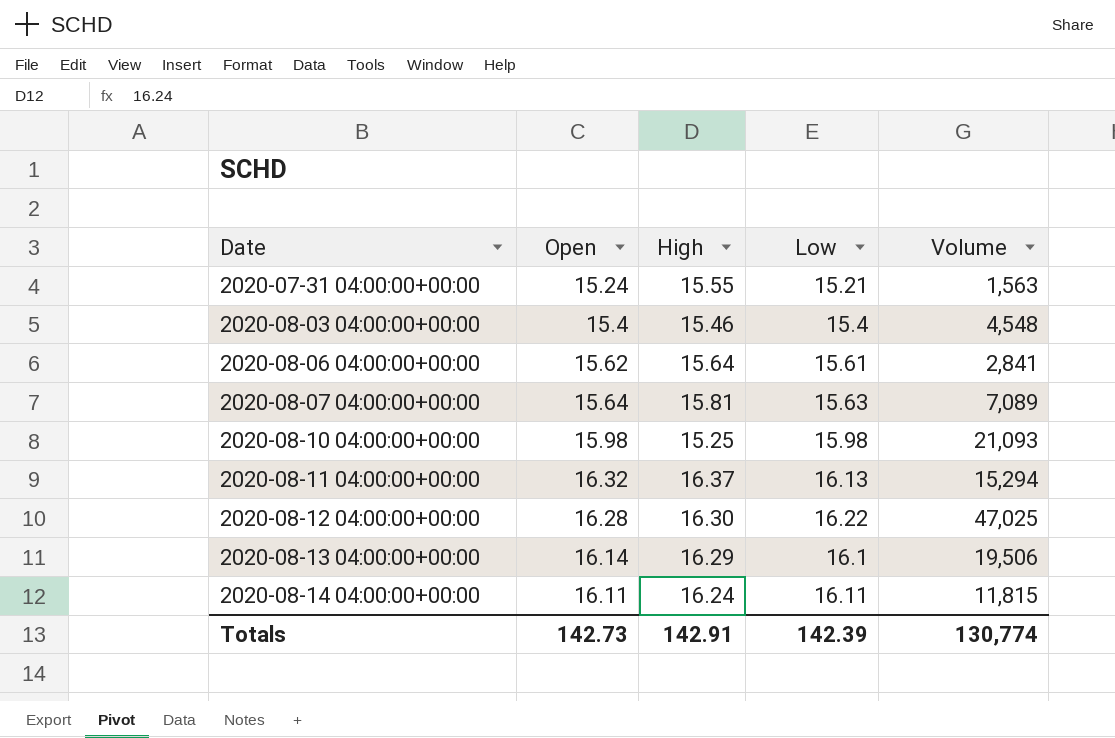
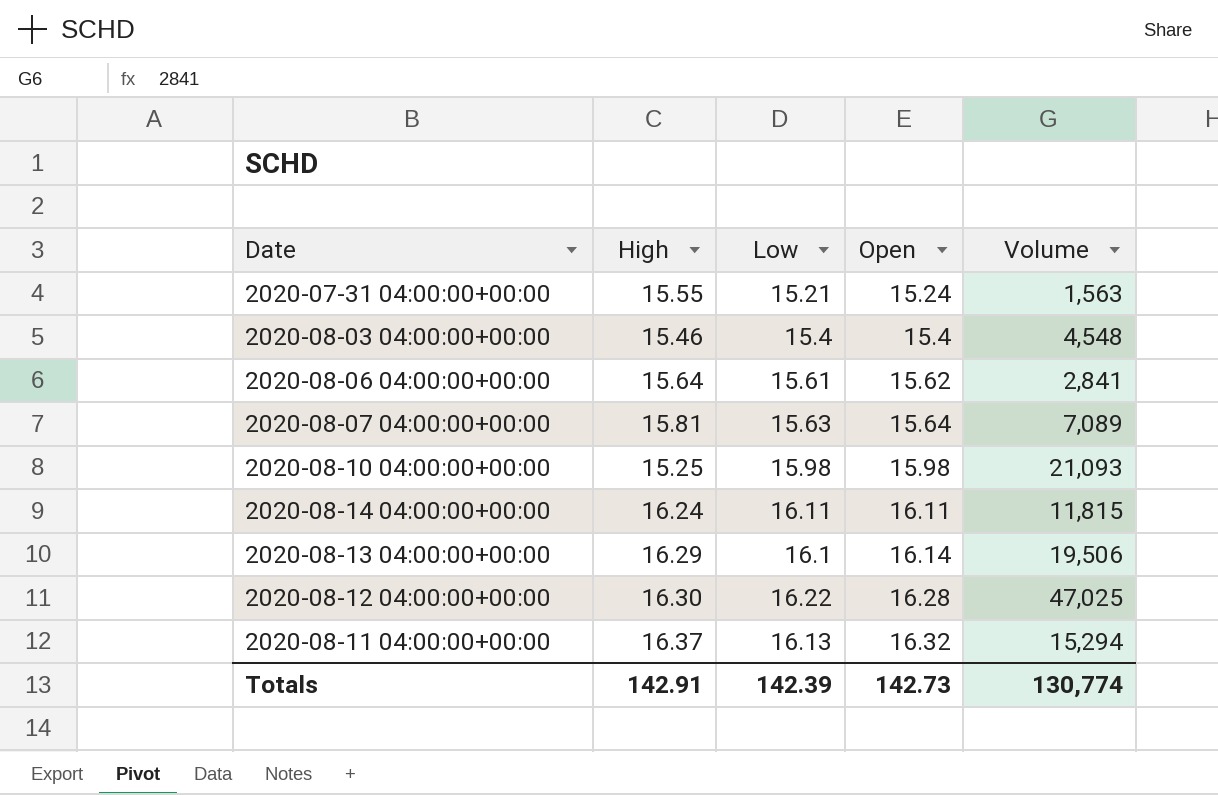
row order: Date ascending -> Open ascending
column Open | position: 2 -> 4

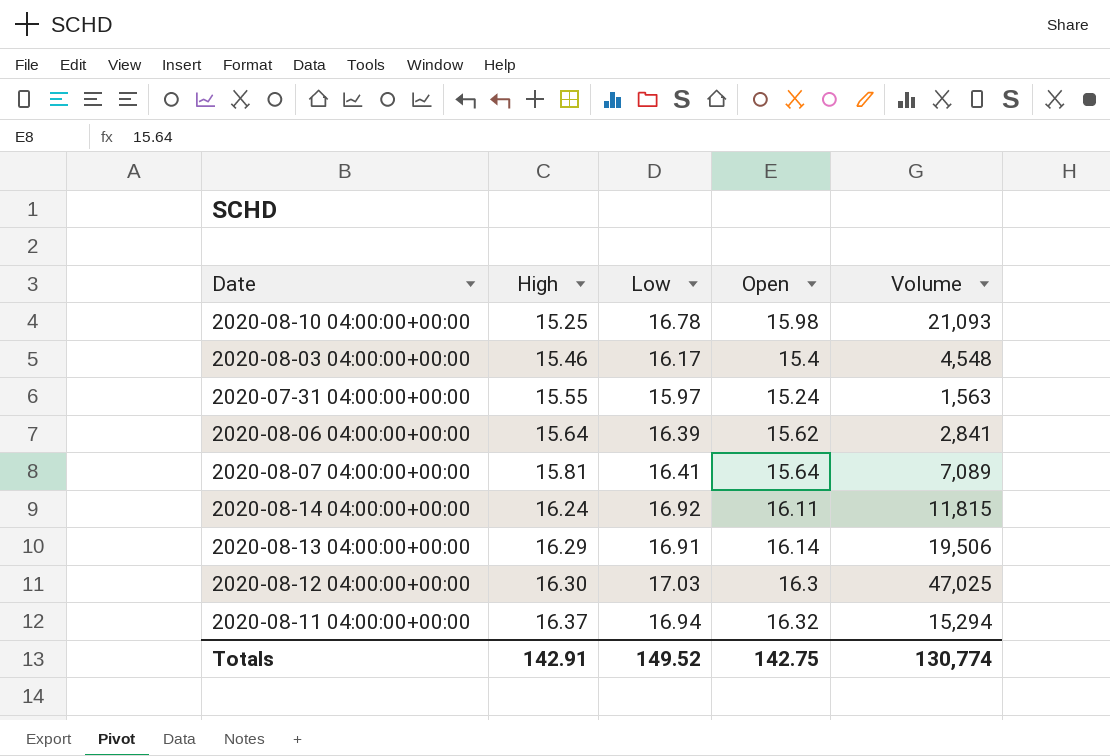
row order: Open ascending -> High ascending
2020-08-10 04:00:00+00:00 | Low: 15.98 -> 16.78
2020-08-03 04:00:00+00:00 | Low: 15.4 -> 16.17
2020-07-31 04:00:00+00:00 | Low: 15.21 -> 15.97
2020-08-06 04:00:00+00:00 | Low: 15.61 -> 16.39
2020-08-07 04:00:00+00:00 | Low: 15.63 -> 16.41
2020-08-14 04:00:00+00:00 | Low: 16.11 -> 16.92
2020-08-13 04:00:00+00:00 | Low: 16.1 -> 16.91
2020-08-12 04:00:00+00:00 | Low: 16.22 -> 17.03
2020-08-12 04:00:00+00:00 | Open: 16.28 -> 16.3
2020-08-11 04:00:00+00:00 | Low: 16.13 -> 16.94
Totals | Low: 142.39 -> 149.52
Totals | Open: 142.73 -> 142.75

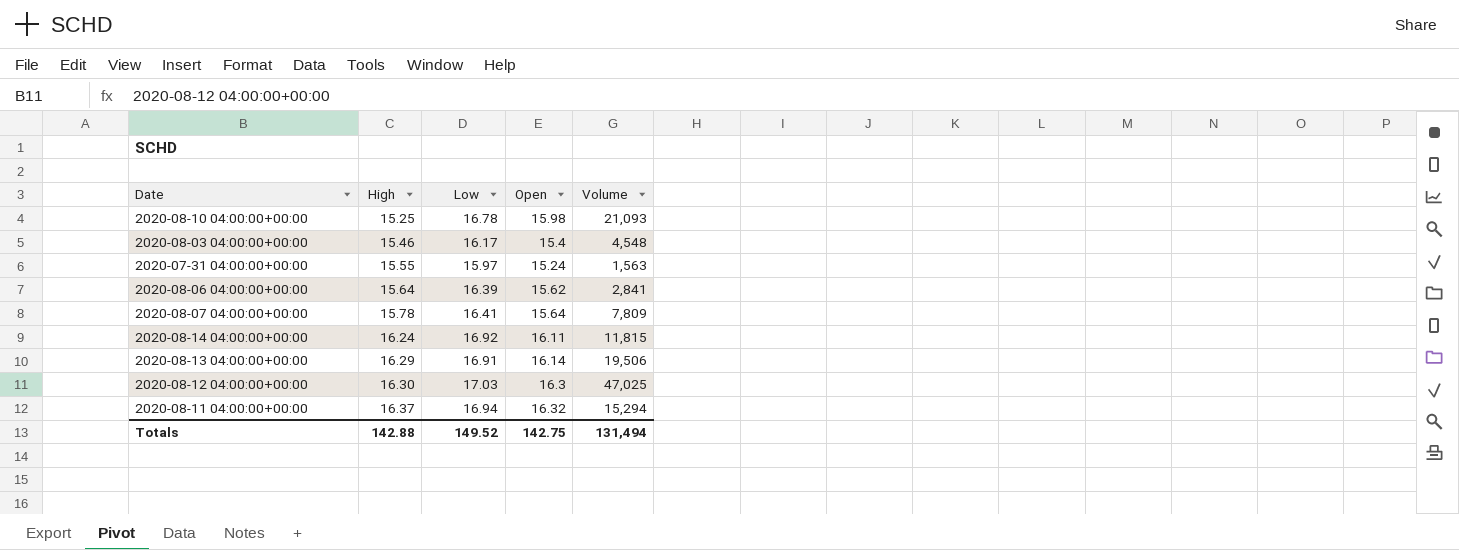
2020-08-07 04:00:00+00:00 | High: 15.81 -> 15.78
2020-08-07 04:00:00+00:00 | Volume: 7,089 -> 7,809
Totals | High: 142.91 -> 142.88
Totals | Volume: 130,774 -> 131,494

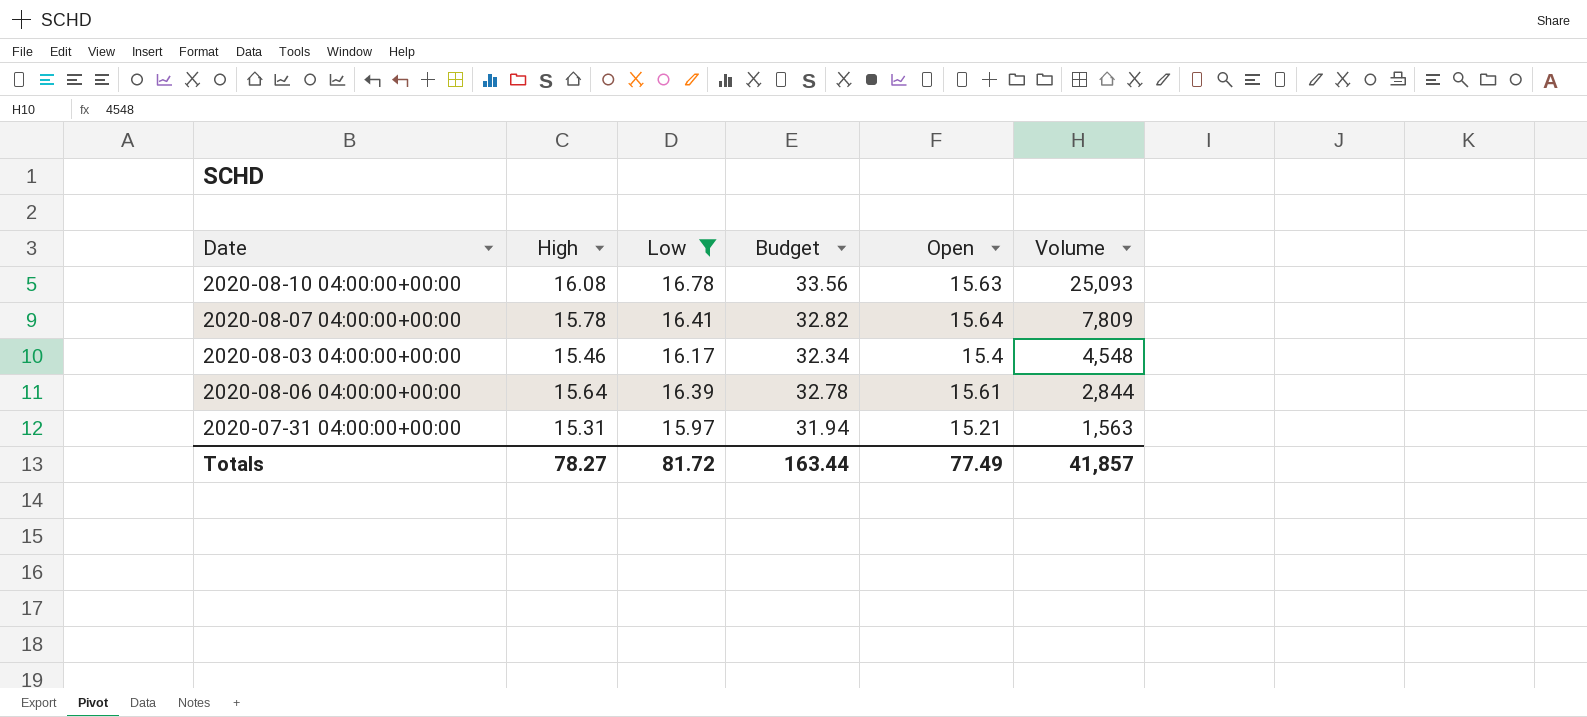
filter: none -> Low <= 16.78
row order: High ascending -> Volume descending
column Budget | formula: none -> [Low] * 2
2020-08-10 04:00:00+00:00 | High: 15.25 -> 16.08
2020-08-10 04:00:00+00:00 | Open: 15.98 -> 15.63
2020-08-10 04:00:00+00:00 | Volume: 21,093 -> 25,093
2020-08-06 04:00:00+00:00 | Open: 15.62 -> 15.61
2020-08-06 04:00:00+00:00 | Volume: 2,841 -> 2,844
2020-07-31 04:00:00+00:00 | High: 15.55 -> 15.31
2020-07-31 04:00:00+00:00 | Open: 15.24 -> 15.21
Totals | High: 142.88 -> 78.27
Totals | Low: 149.52 -> 81.72
Totals | Open: 142.75 -> 77.49
Totals | Volume: 131,494 -> 41,857

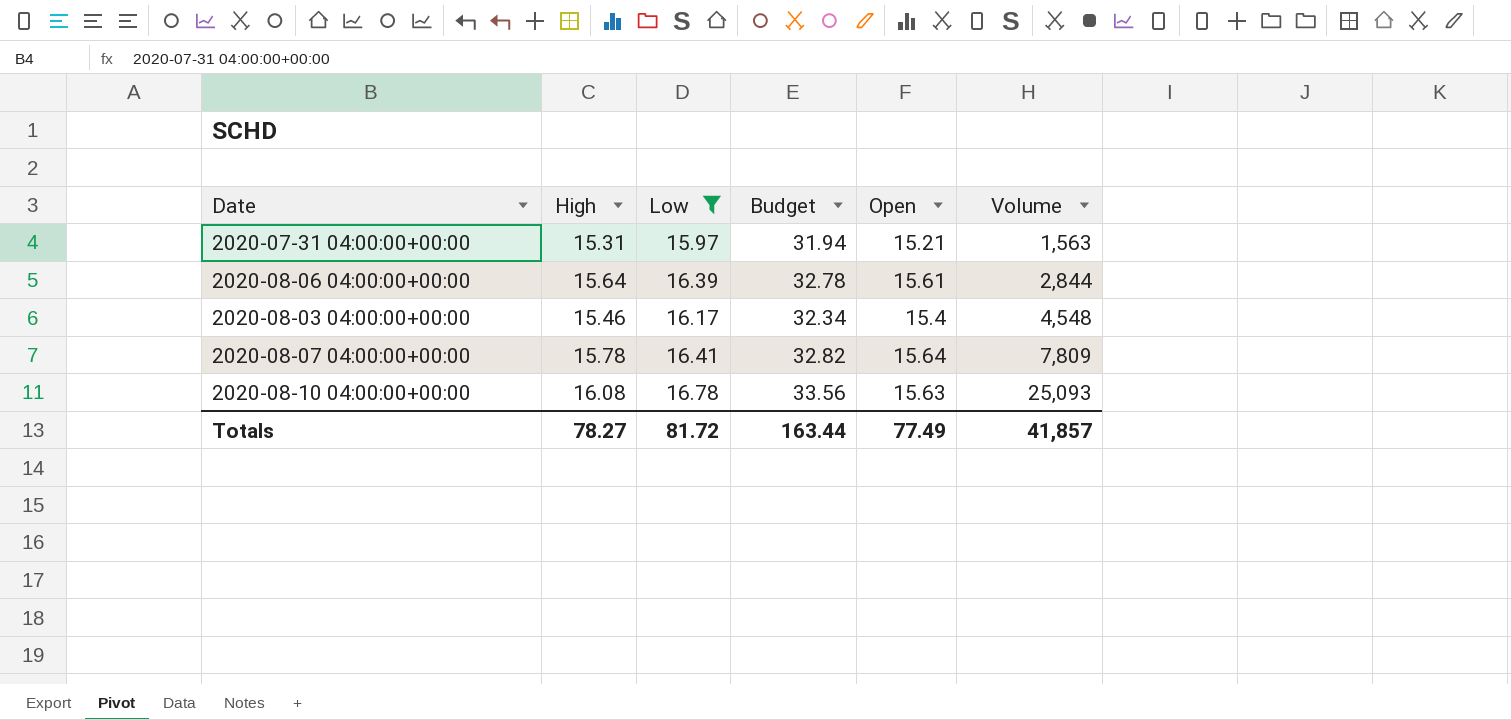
row order: Volume descending -> Volume ascending

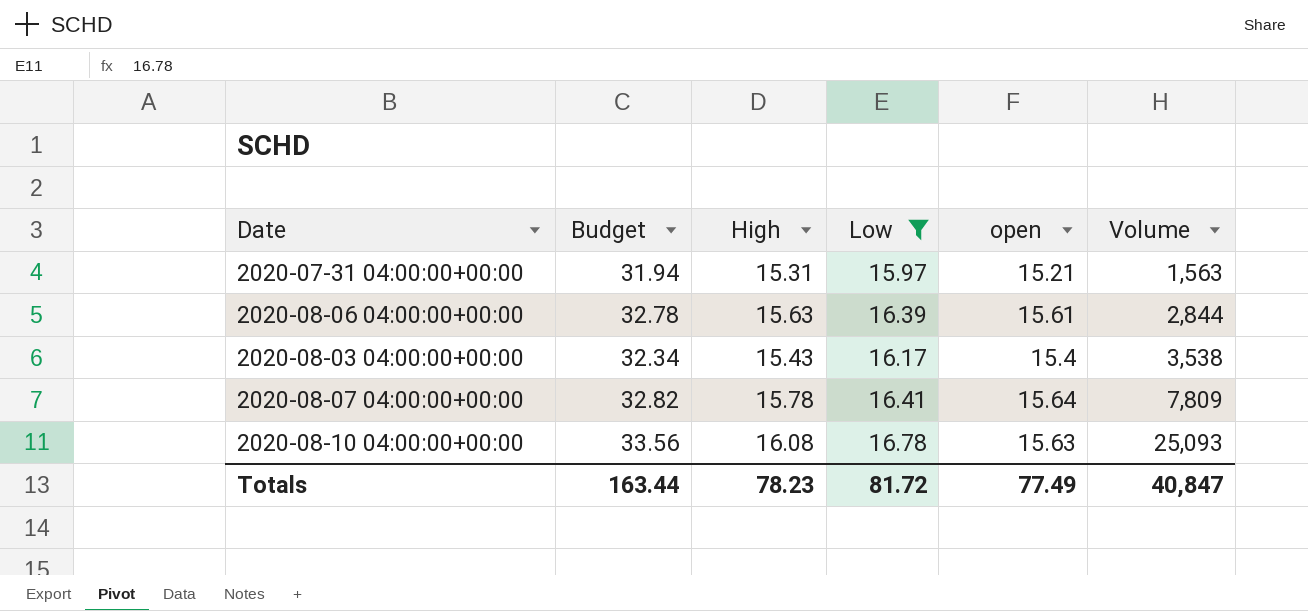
column Budget | position: 4 -> 2
column name: Open -> open
2020-08-06 04:00:00+00:00 | High: 15.64 -> 15.63
2020-08-03 04:00:00+00:00 | High: 15.46 -> 15.43
2020-08-03 04:00:00+00:00 | Volume: 4,548 -> 3,538
Totals | High: 78.27 -> 78.23
Totals | Volume: 41,857 -> 40,847

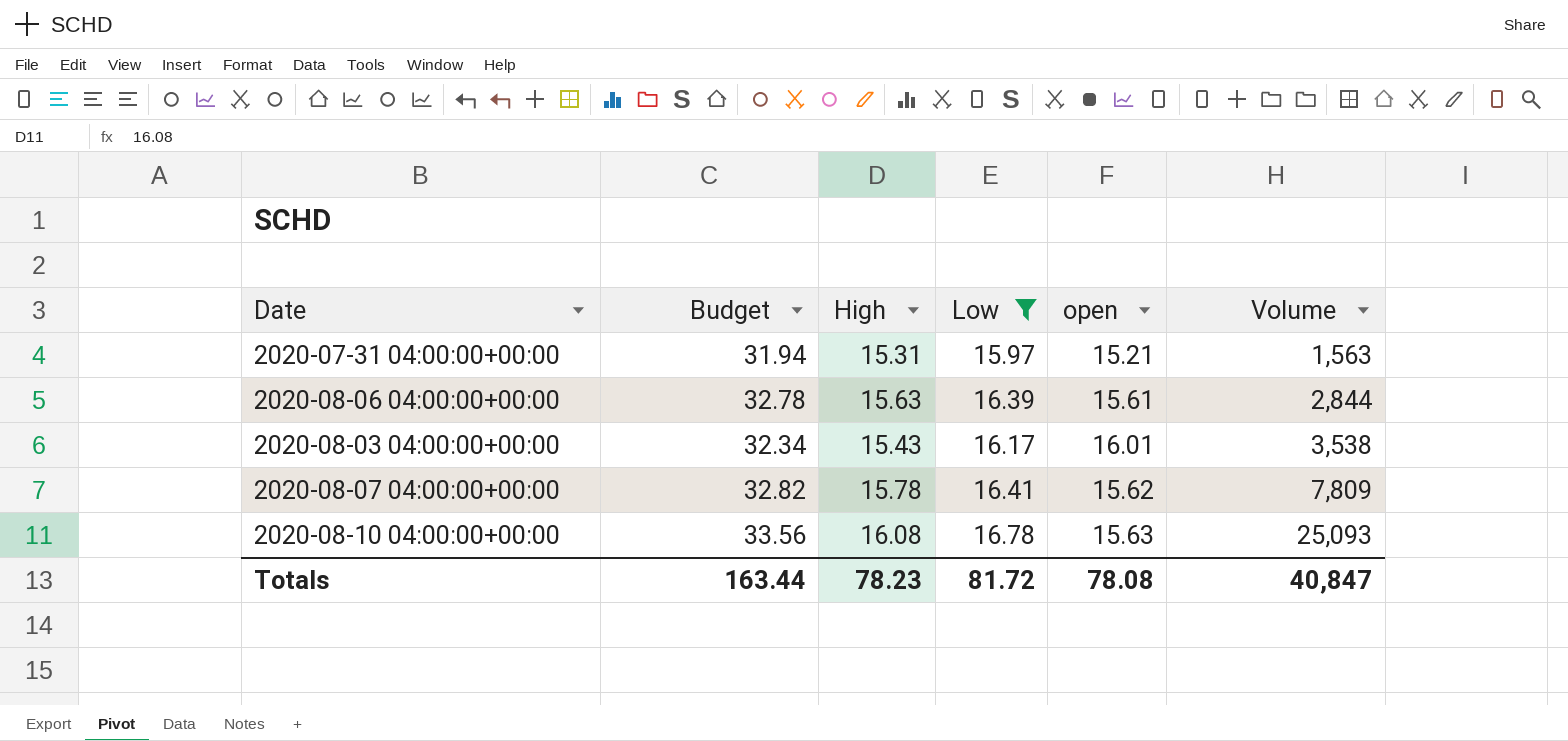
2020-08-03 04:00:00+00:00 | open: 15.4 -> 16.01
2020-08-07 04:00:00+00:00 | open: 15.64 -> 15.62
Totals | open: 77.49 -> 78.08

